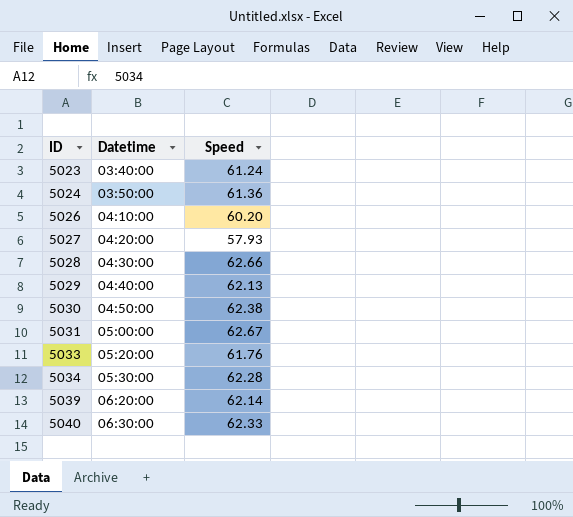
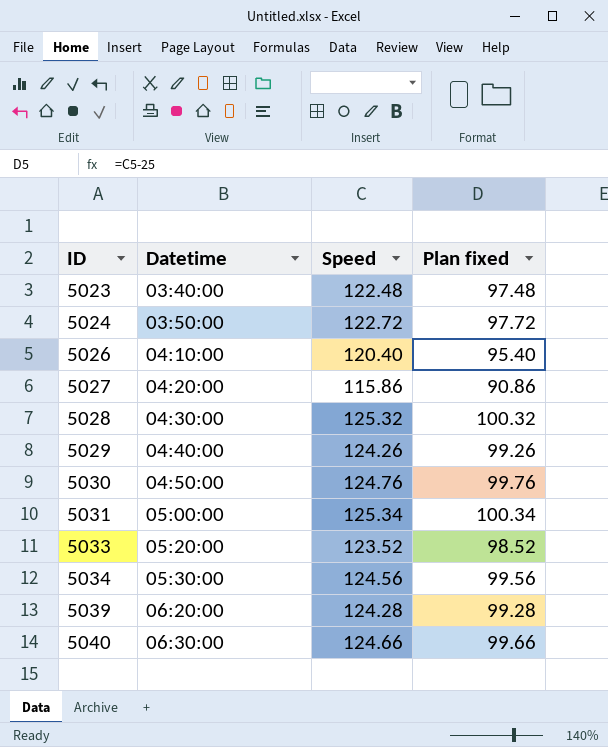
column Plan fixed | formula: none -> [Speed] - 25
5023 | Speed: 61.24 -> 122.48
5024 | Speed: 61.36 -> 122.72
5026 | Speed: 60.20 -> 120.40
5027 | Speed: 57.93 -> 115.86
5028 | Speed: 62.66 -> 125.32
5029 | Speed: 62.13 -> 124.26
5030 | Speed: 62.38 -> 124.76
5031 | Speed: 62.67 -> 125.34
5033 | Speed: 61.76 -> 123.52
5034 | Speed: 62.28 -> 124.56
5039 | Speed: 62.14 -> 124.28
5040 | Speed: 62.33 -> 124.66

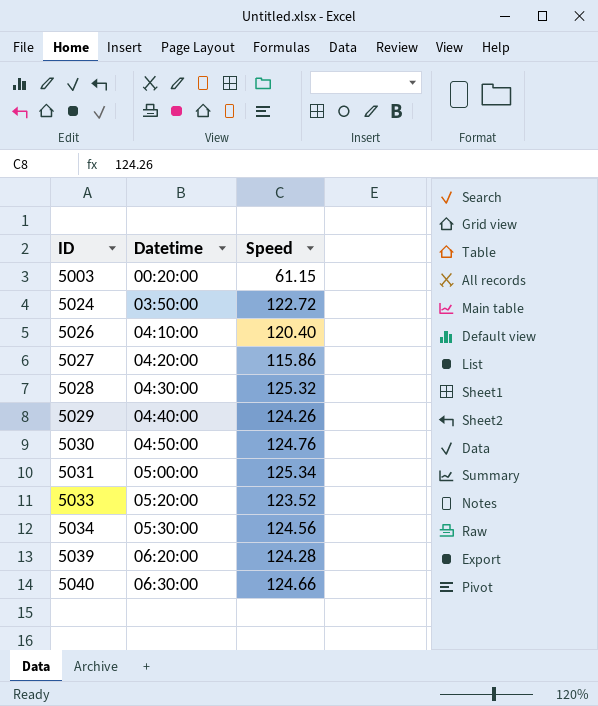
column Plan fixed | formula: [Speed] - 25 -> none
row 5023: 03:40:00 | 122.48 | 97.48 -> none
row 5003: none -> 00:20:00 | 61.15

